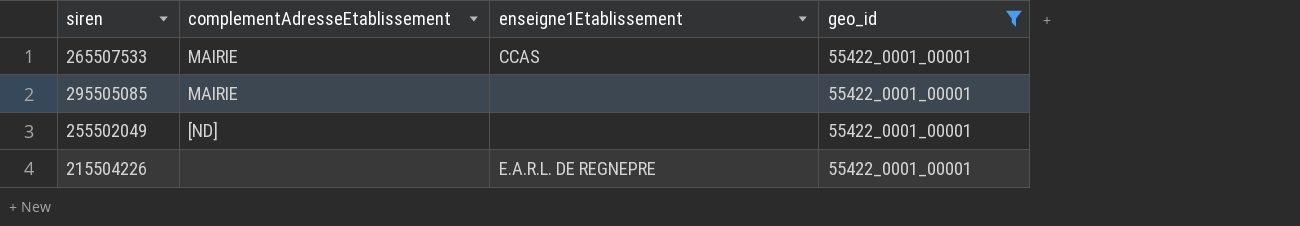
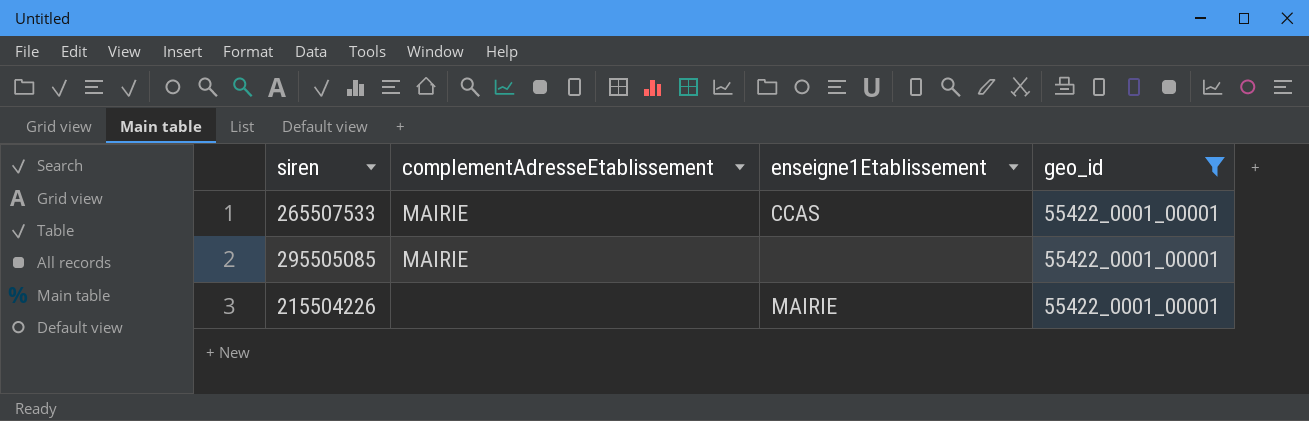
row 255502049: [ND] | none | 55422_0001_00001 -> none
215504226 | enseigne1Etablissement: E.A.R.L. DE REGNEPRE -> MAIRIE

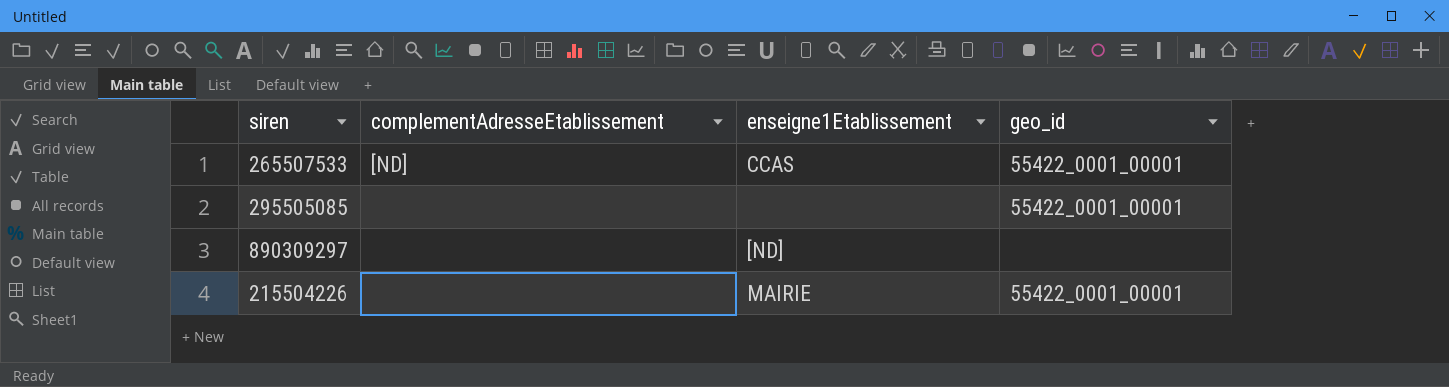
filter: geo_id = 55422_0001_00001 -> none
265507533 | complementAdresseEtablissement: MAIRIE -> [ND]
295505085 | complementAdresseEtablissement: MAIRIE -> none

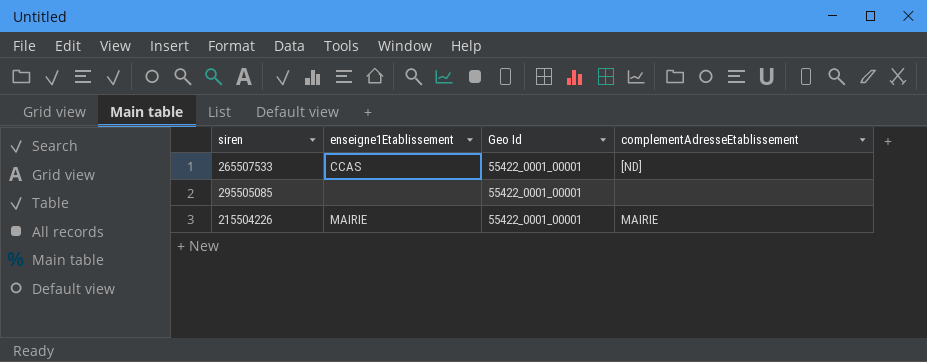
column name: geo_id -> Geo Id
column complementAdresseEtablissement | position: 2 -> 4
row 890309297: none | [ND] | none -> none
215504226 | complementAdresseEtablissement: none -> MAIRIE

